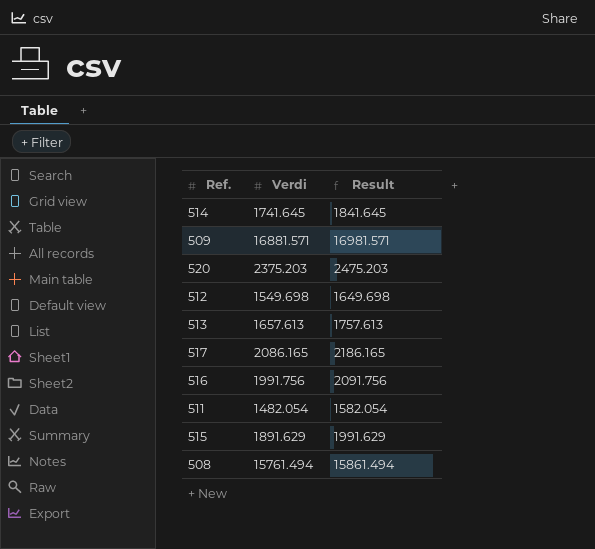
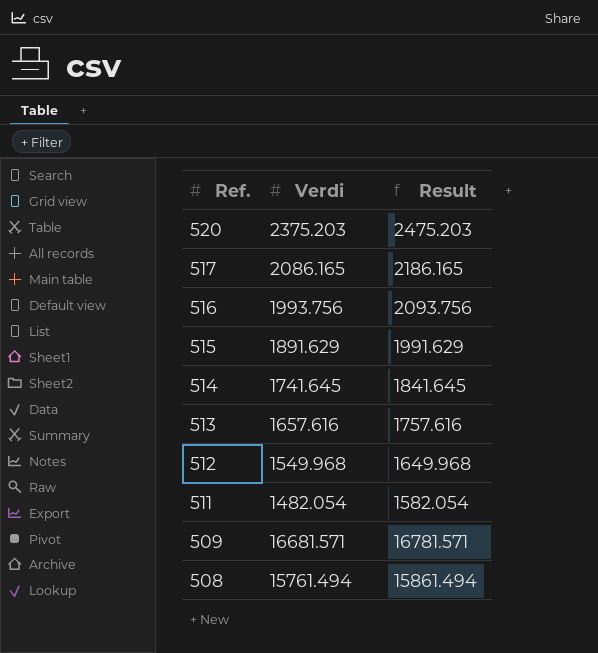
row order: none -> Ref. descending
516 | Verdi: 1991.756 -> 1993.756
516 | Result: 2091.756 -> 2093.756
513 | Verdi: 1657.613 -> 1657.616
513 | Result: 1757.613 -> 1757.616
512 | Verdi: 1549.698 -> 1549.968
512 | Result: 1649.698 -> 1649.968
509 | Verdi: 16881.571 -> 16681.571
509 | Result: 16981.571 -> 16781.571

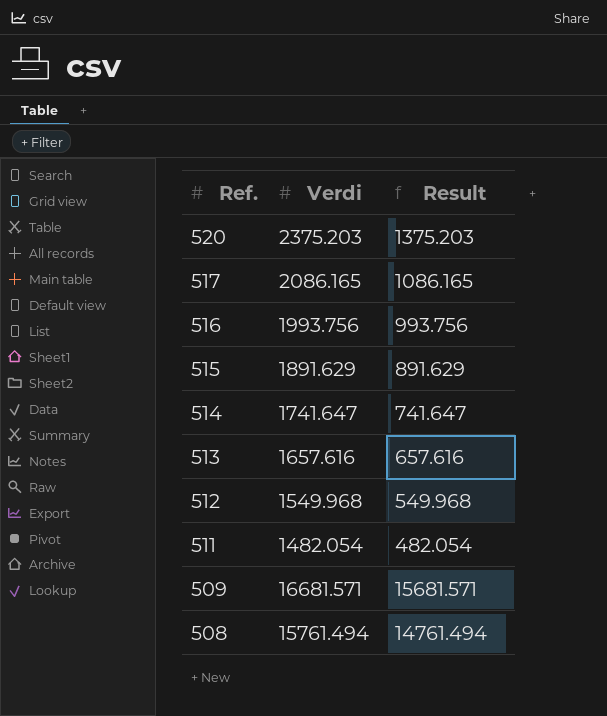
column Result | formula: [Verdi] + 100 -> [Verdi] - 1000
514 | Verdi: 1741.645 -> 1741.647

